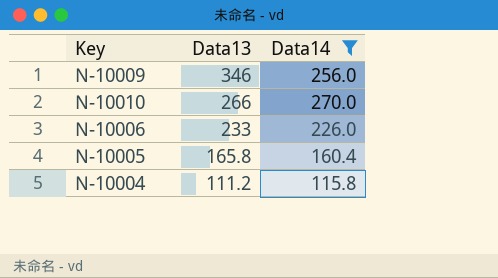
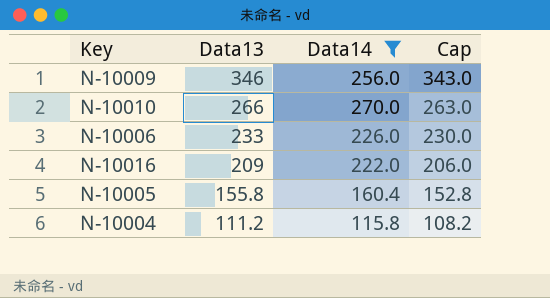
column Cap | formula: none -> [Data13] - 3
row N-10016: none -> 209 | 222.0 | 206.0
N-10005 | Data13: 165.8 -> 155.8

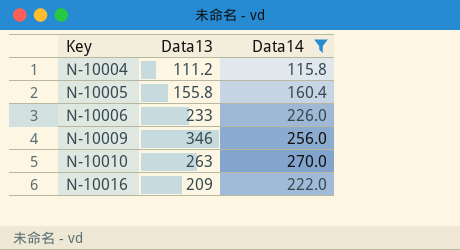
row order: Data13 descending -> Key ascending
column Cap | formula: [Data13] - 3 -> none
N-10010 | Data13: 266 -> 263

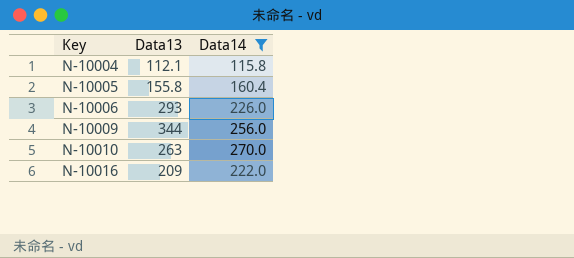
N-10004 | Data13: 111.2 -> 112.1
N-10006 | Data13: 233 -> 293
N-10009 | Data13: 346 -> 344

